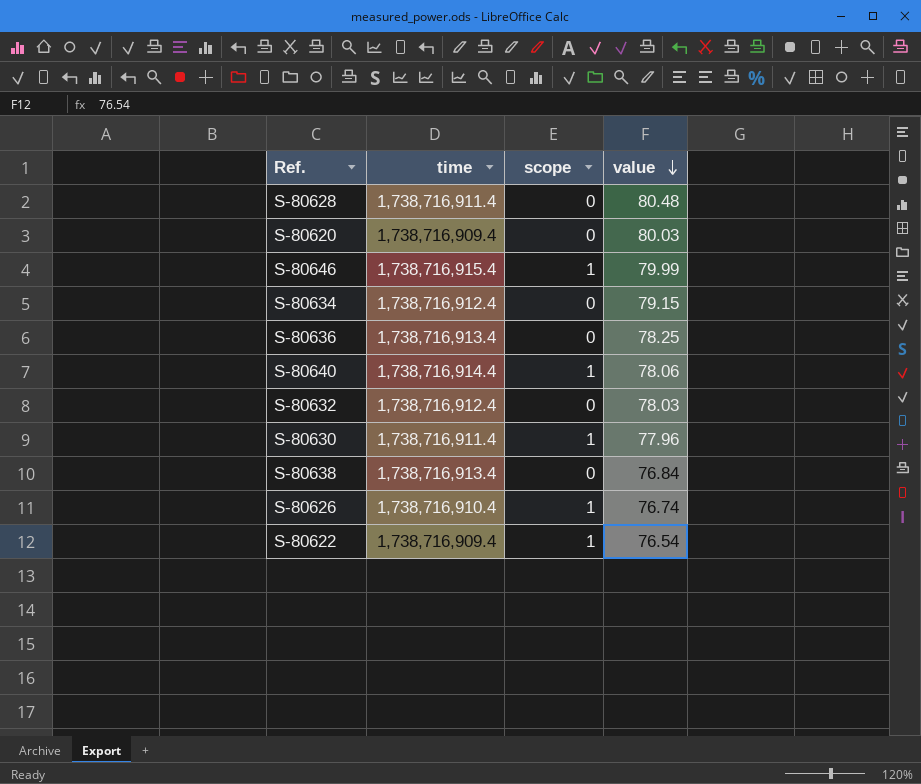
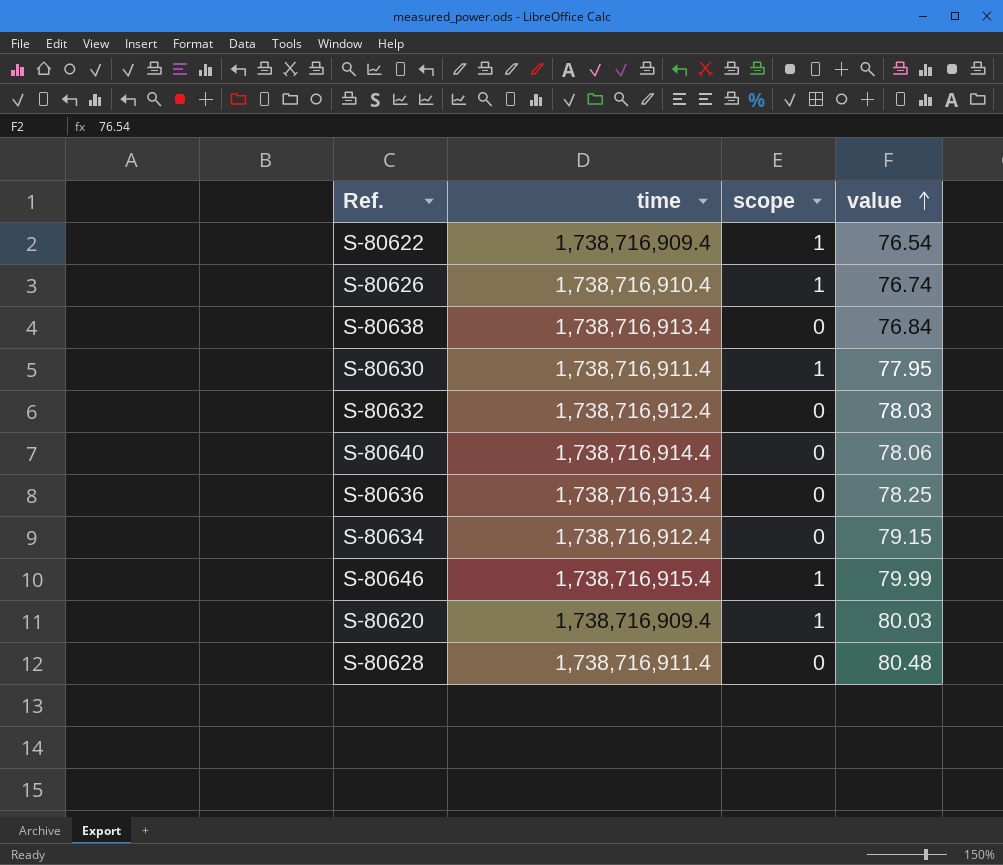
row order: value descending -> value ascending
S-80630 | value: 77.96 -> 77.95
S-80640 | scope: 1 -> 0
S-80620 | scope: 0 -> 1

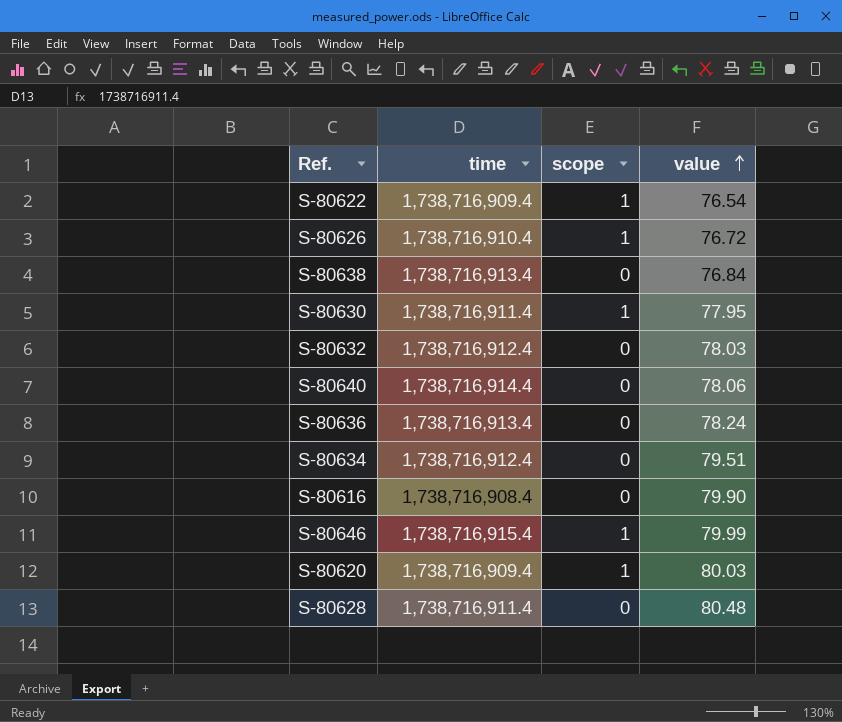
S-80626 | value: 76.74 -> 76.72
S-80636 | value: 78.25 -> 78.24
S-80634 | value: 79.15 -> 79.51
row S-80616: none -> 1,738,716,908.4 | 0 | 79.90

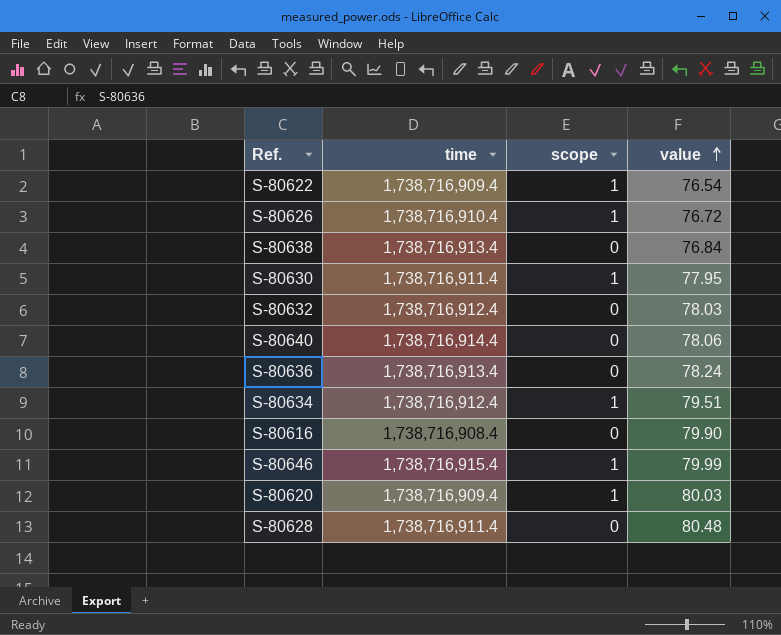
S-80634 | scope: 0 -> 1

